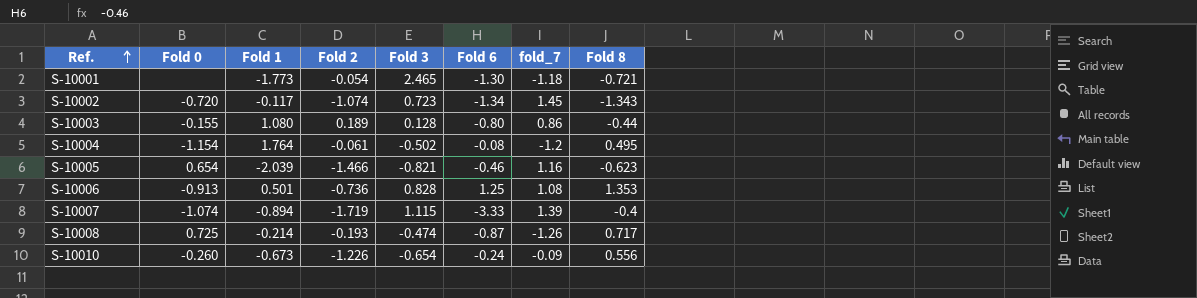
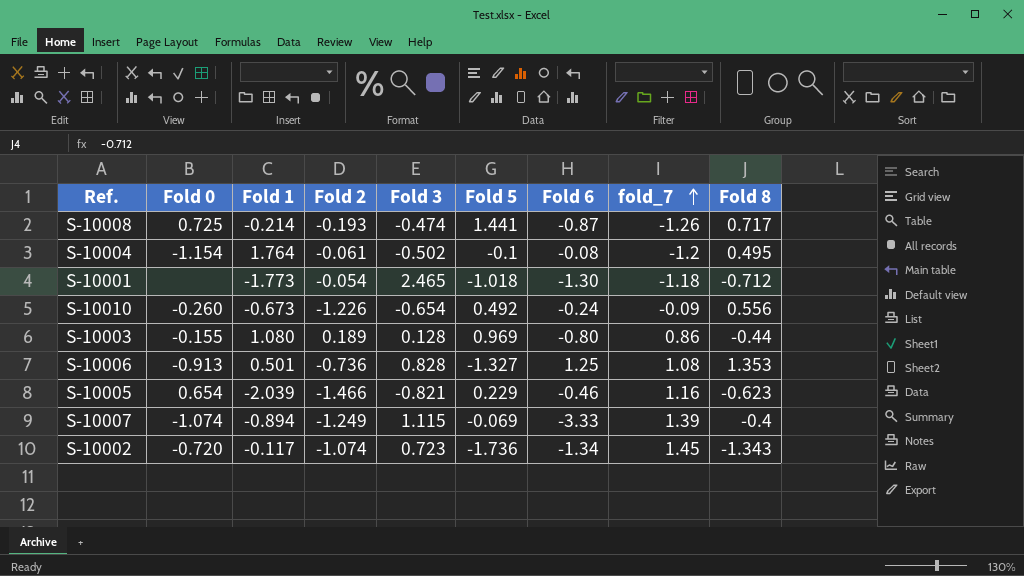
row order: Ref. ascending -> fold_7 ascending
column Fold 5 | position: none -> 6
S-10001 | Fold 8: -0.721 -> -0.712
S-10007 | Fold 2: -1.719 -> -1.249

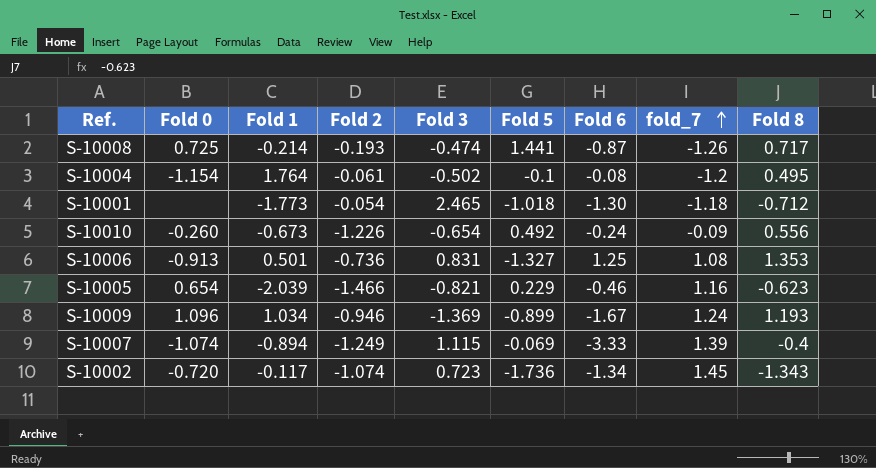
row S-10003: -0.155 | 1.080 | 0.189 | 0.128 | 0.969 | -0.80 | 0.86 | -0.44 -> none
S-10006 | Fold 3: 0.828 -> 0.831
row S-10009: none -> 1.096 | 1.034 | -0.946 | -1.369 | -0.899 | -1.67 | 1.24 | 1.193

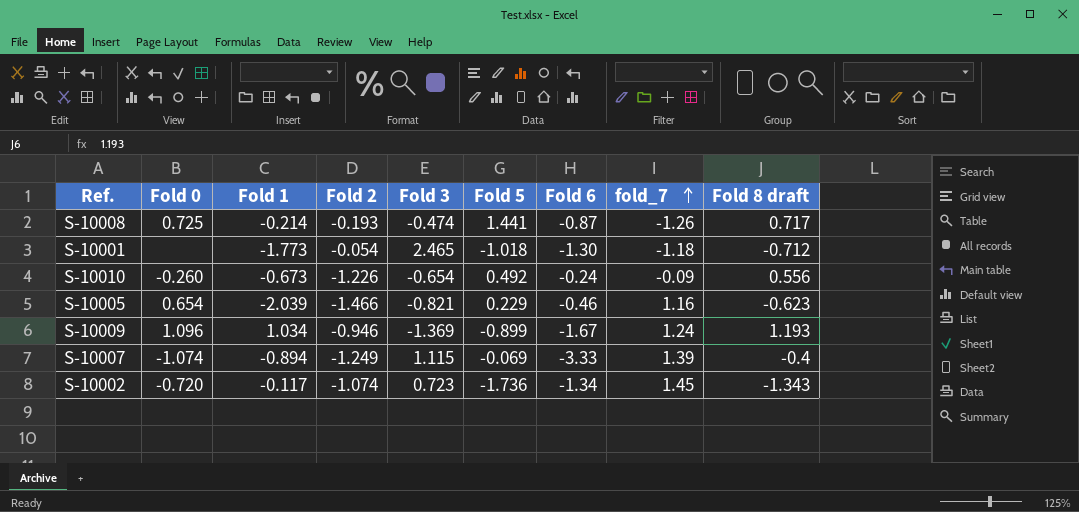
column name: Fold 8 -> Fold 8 draft
row S-10004: -1.154 | 1.764 | -0.061 | -0.502 | -0.1 | -0.08 | -1.2 | 0.495 -> none
row S-10006: -0.913 | 0.501 | -0.736 | 0.831 | -1.327 | 1.25 | 1.08 | 1.353 -> none

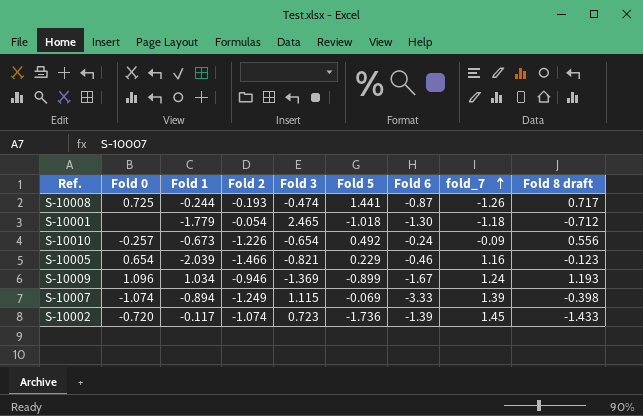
S-10008 | Fold 1: -0.214 -> -0.244
S-10001 | Fold 1: -1.773 -> -1.779
S-10010 | Fold 0: -0.260 -> -0.257
S-10005 | Fold 8 draft: -0.623 -> -0.123
S-10007 | Fold 8 draft: -0.4 -> -0.398
S-10002 | Fold 6: -1.34 -> -1.39
S-10002 | Fold 8 draft: -1.343 -> -1.433

